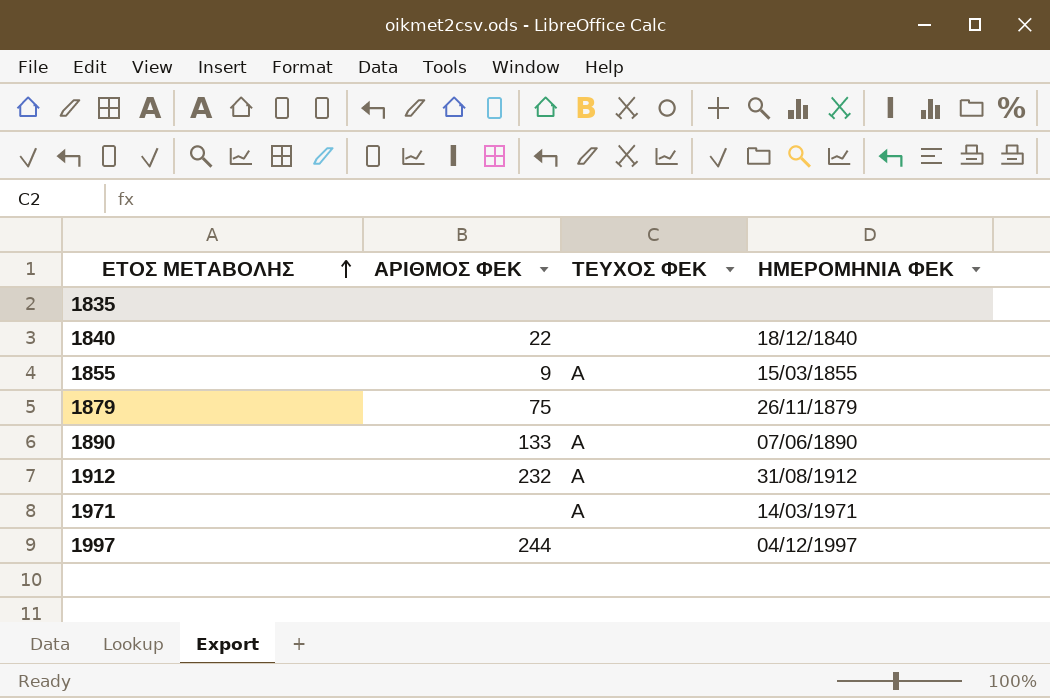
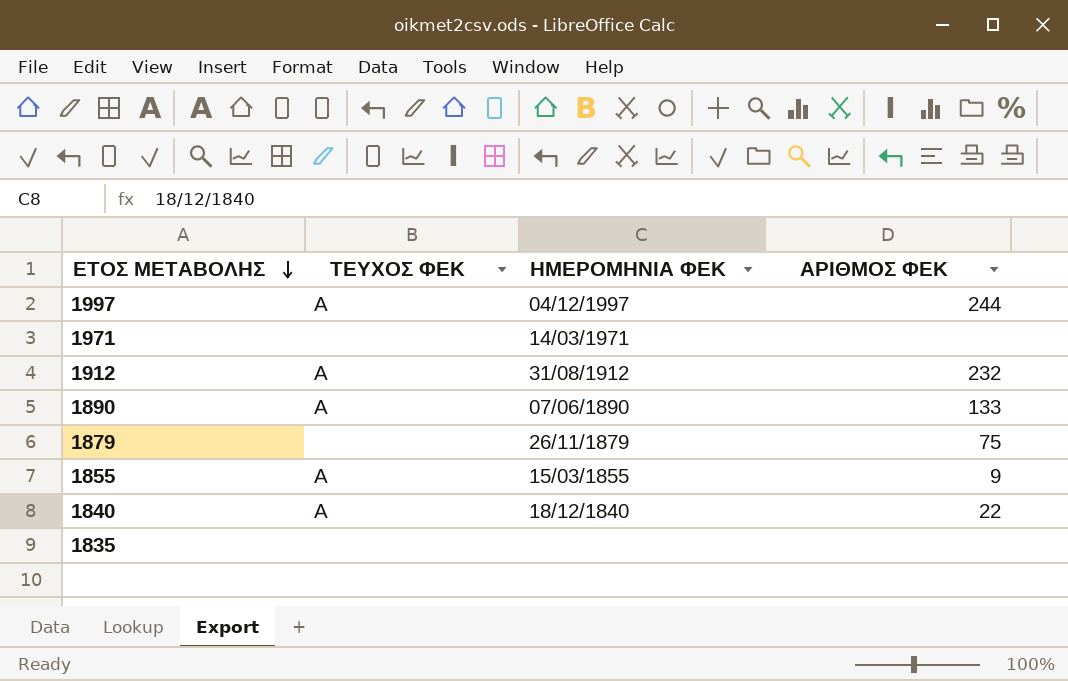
row order: ΕΤΟΣ ΜΕΤΑΒΟΛΗΣ ascending -> ΕΤΟΣ ΜΕΤΑΒΟΛΗΣ descending
column ΑΡΙΘΜΟΣ ΦΕΚ | position: 2 -> 4
1997 | ΤΕΥΧΟΣ ΦΕΚ: none -> Α
1971 | ΤΕΥΧΟΣ ΦΕΚ: Α -> none
1840 | ΤΕΥΧΟΣ ΦΕΚ: none -> Α

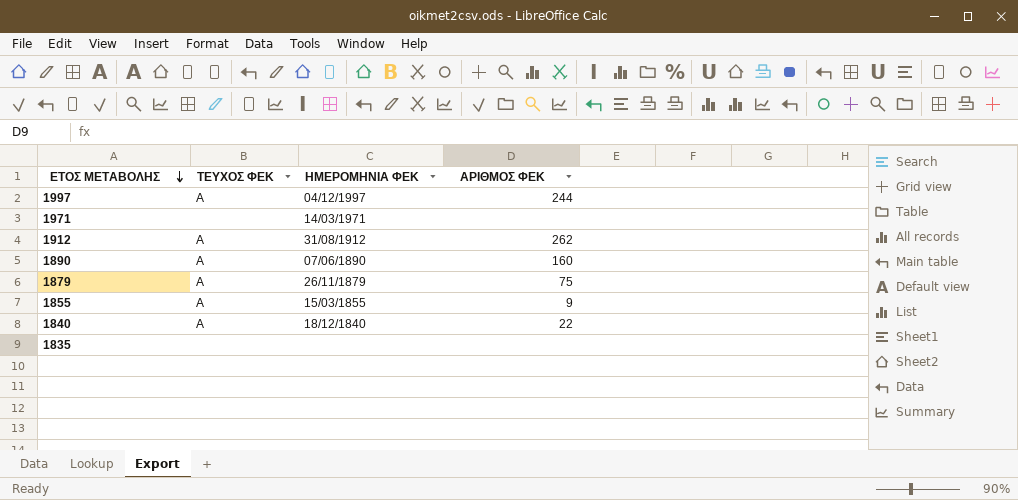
1912 | ΑΡΙΘΜΟΣ ΦΕΚ: 232 -> 262
1890 | ΑΡΙΘΜΟΣ ΦΕΚ: 133 -> 160
1879 | ΤΕΥΧΟΣ ΦΕΚ: none -> Α

